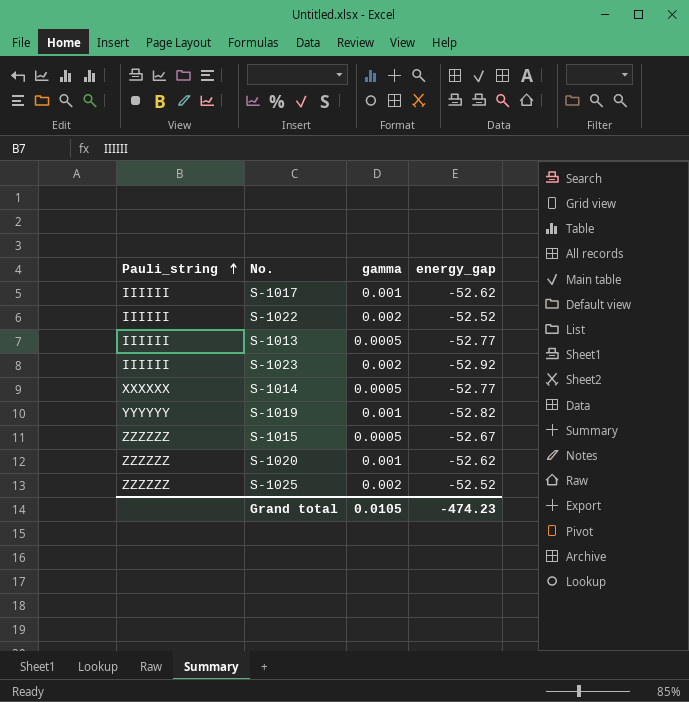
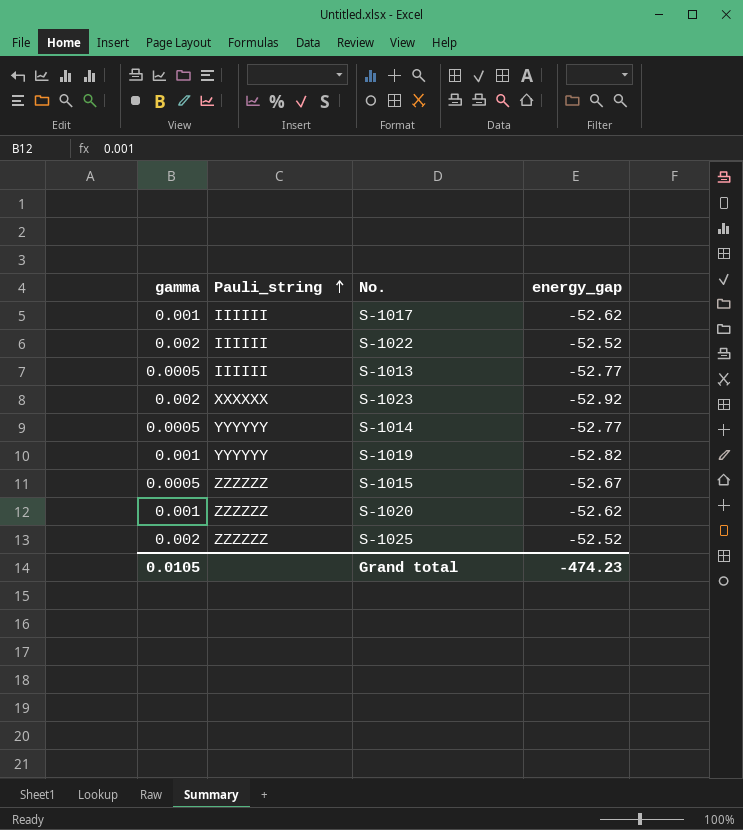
column gamma | position: 3 -> 1
S-1023 | Pauli_string: IIIIII -> XXXXXX
S-1014 | Pauli_string: XXXXXX -> YYYYYY

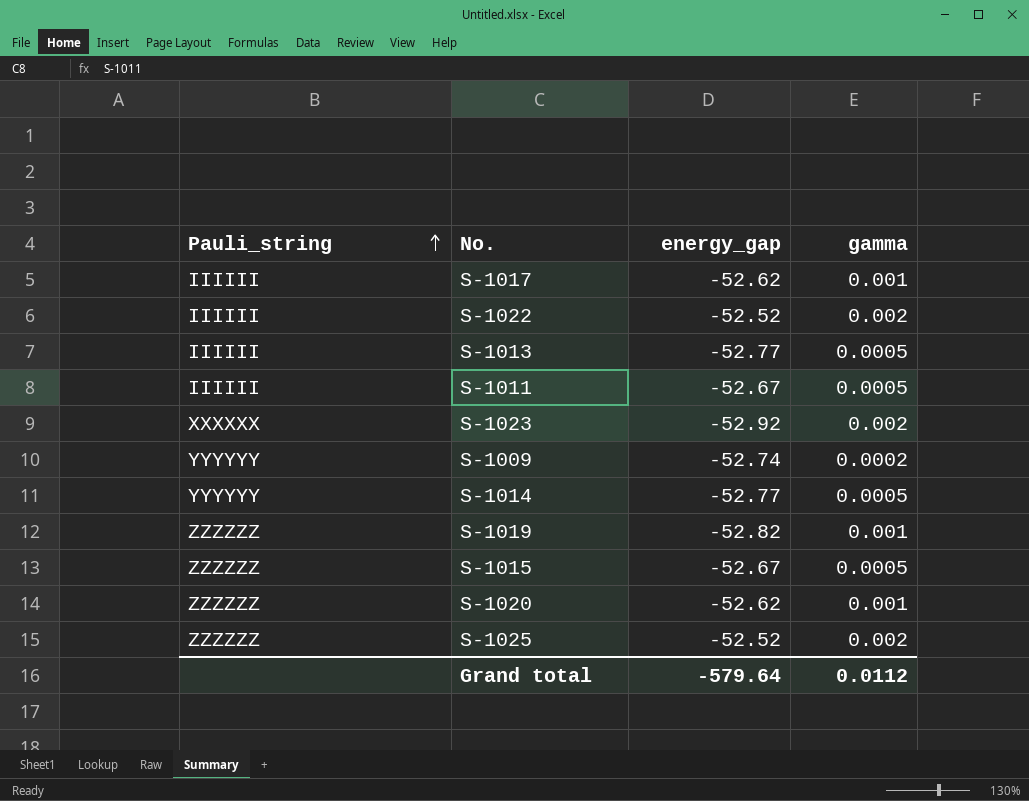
column gamma | position: 1 -> 4
row S-1011: none -> IIIIII | -52.67 | 0.0005
row S-1009: none -> YYYYYY | -52.74 | 0.0002
S-1019 | Pauli_string: YYYYYY -> ZZZZZZ
Grand total | energy_gap: -474.23 -> -579.64
Grand total | gamma: 0.0105 -> 0.0112

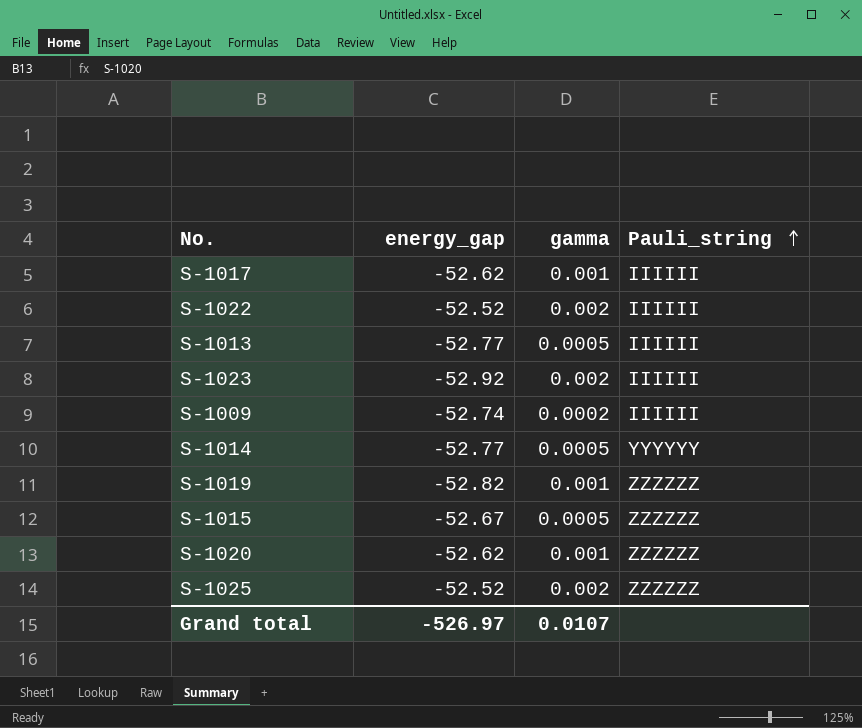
column Pauli_string | position: 1 -> 4
row S-1011: IIIIII | -52.67 | 0.0005 -> none
S-1023 | Pauli_string: XXXXXX -> IIIIII
S-1009 | Pauli_string: YYYYYY -> IIIIII
Grand total | energy_gap: -579.64 -> -526.97
Grand total | gamma: 0.0112 -> 0.0107

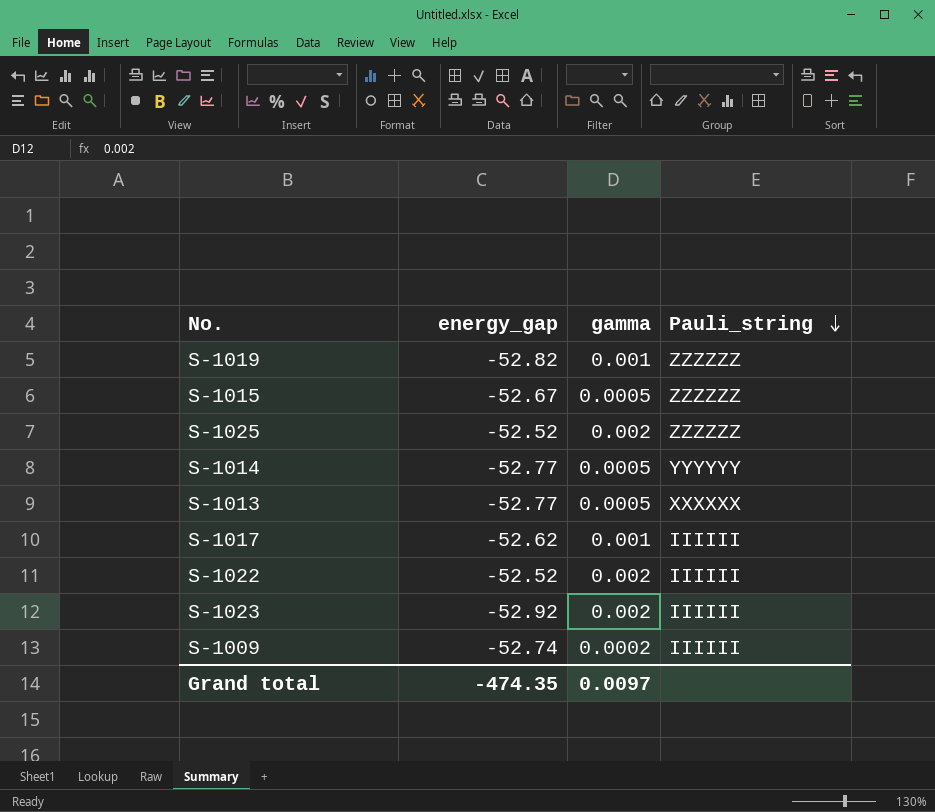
row order: Pauli_string ascending -> Pauli_string descending
row S-1020: -52.62 | 0.001 | ZZZZZZ -> none
S-1013 | Pauli_string: IIIIII -> XXXXXX
Grand total | energy_gap: -526.97 -> -474.35
Grand total | gamma: 0.0107 -> 0.0097

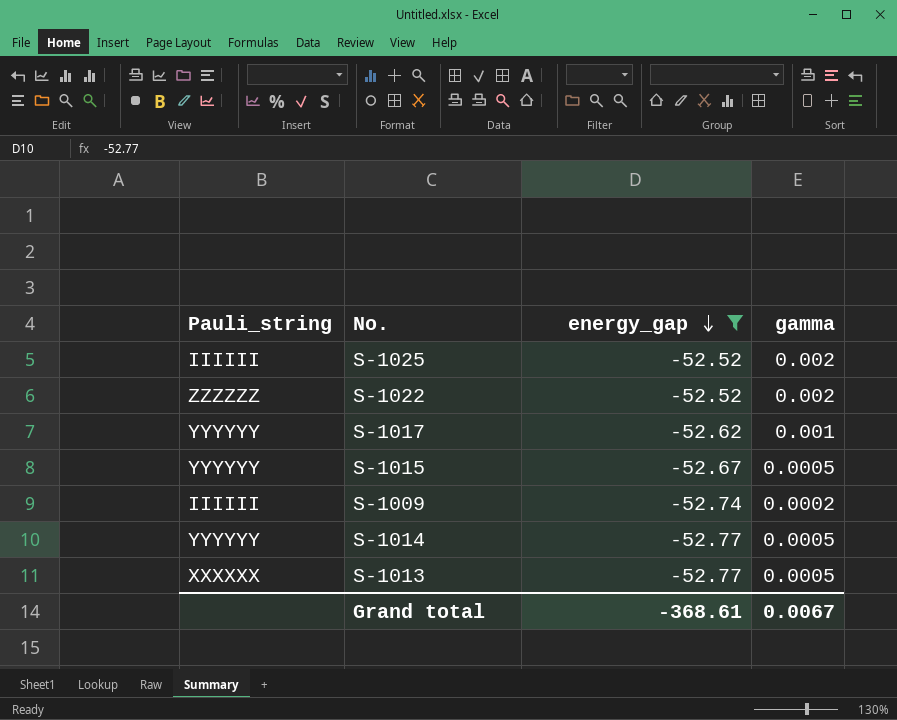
filter: none -> energy_gap >= -52.77
row order: Pauli_string descending -> energy_gap descending
column Pauli_string | position: 4 -> 1
S-1025 | Pauli_string: ZZZZZZ -> IIIIII
S-1022 | Pauli_string: IIIIII -> ZZZZZZ
S-1017 | Pauli_string: IIIIII -> YYYYYY
S-1015 | Pauli_string: ZZZZZZ -> YYYYYY
Grand total | energy_gap: -474.35 -> -368.61
Grand total | gamma: 0.0097 -> 0.0067

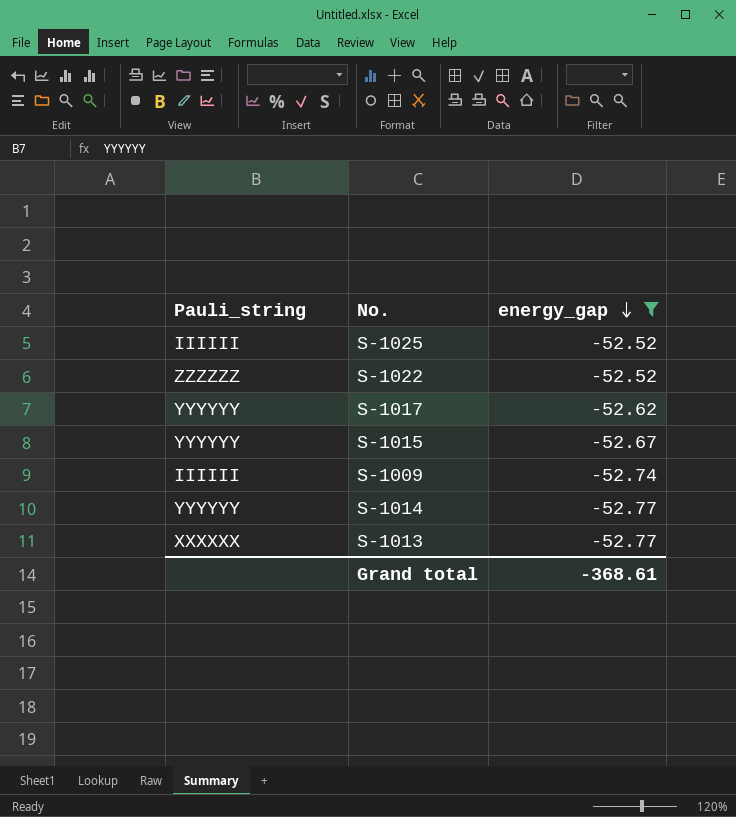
column gamma | position: 4 -> none

